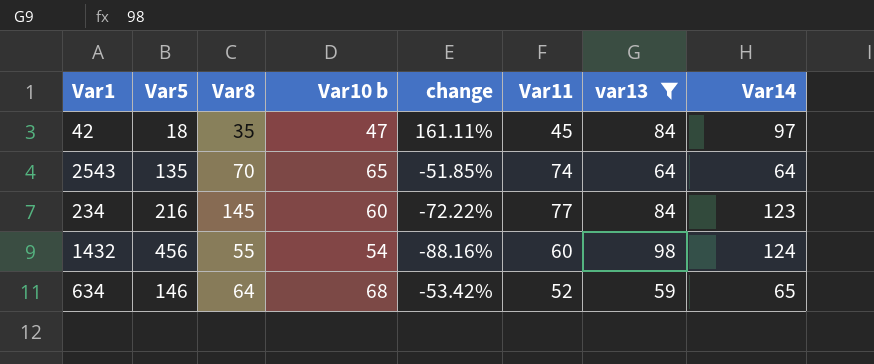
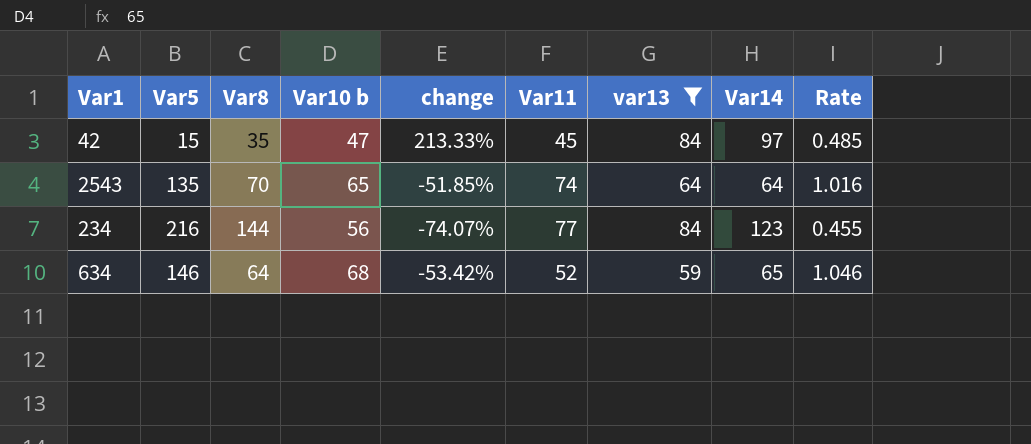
column Rate | formula: none -> [Var10 b] / [Var14]
row 1432: 456 | 55 | 54 | -88.16% | 60 | 98 | 124 -> none
42 | Var5: 18 -> 15
42 | change: 161.11% -> 213.33%
234 | Var8: 145 -> 144
234 | Var10 b: 60 -> 56
234 | change: -72.22% -> -74.07%

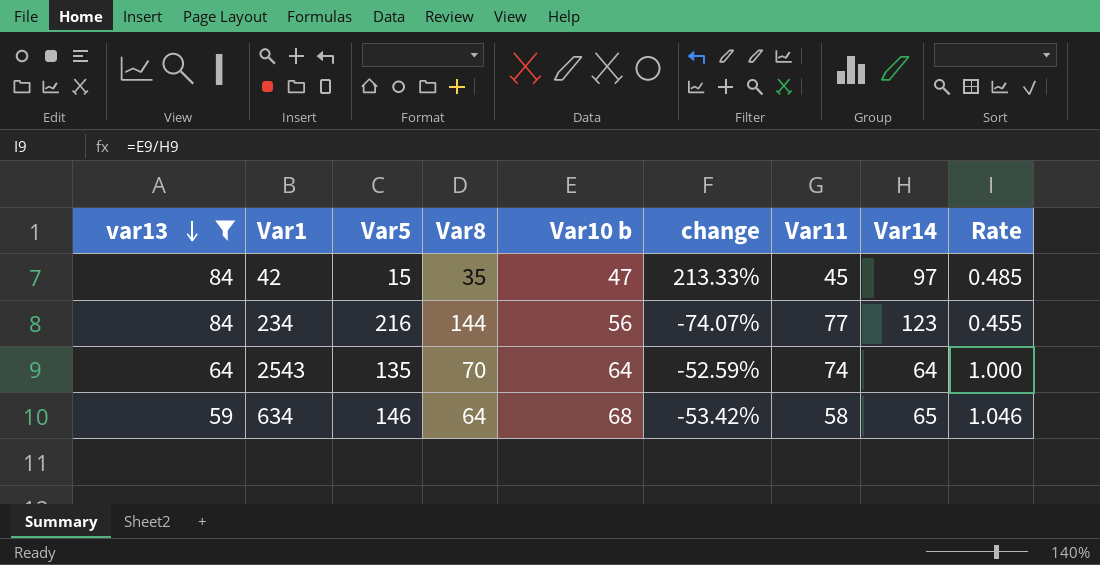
row order: none -> var13 descending
column var13 | position: 7 -> 1
2543 | Var10 b: 65 -> 64
2543 | change: -51.85% -> -52.59%
2543 | Rate: 1.016 -> 1.000
634 | Var11: 52 -> 58

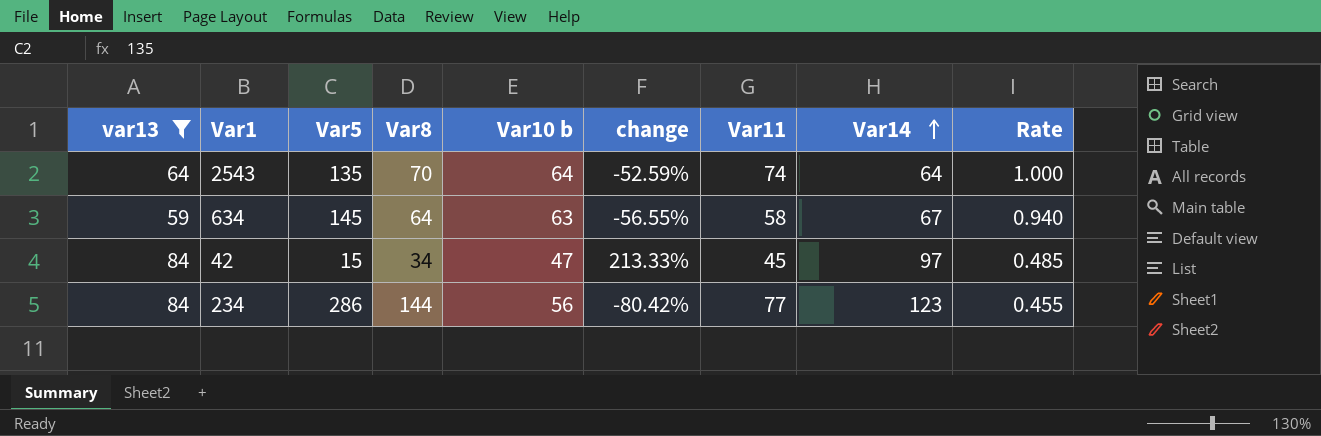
row order: var13 descending -> Var14 ascending
634 | Var5: 146 -> 145
634 | Var10 b: 68 -> 63
634 | change: -53.42% -> -56.55%
634 | Var14: 65 -> 67
634 | Rate: 1.046 -> 0.940
42 | Var8: 35 -> 34
234 | Var5: 216 -> 286
234 | change: -74.07% -> -80.42%

